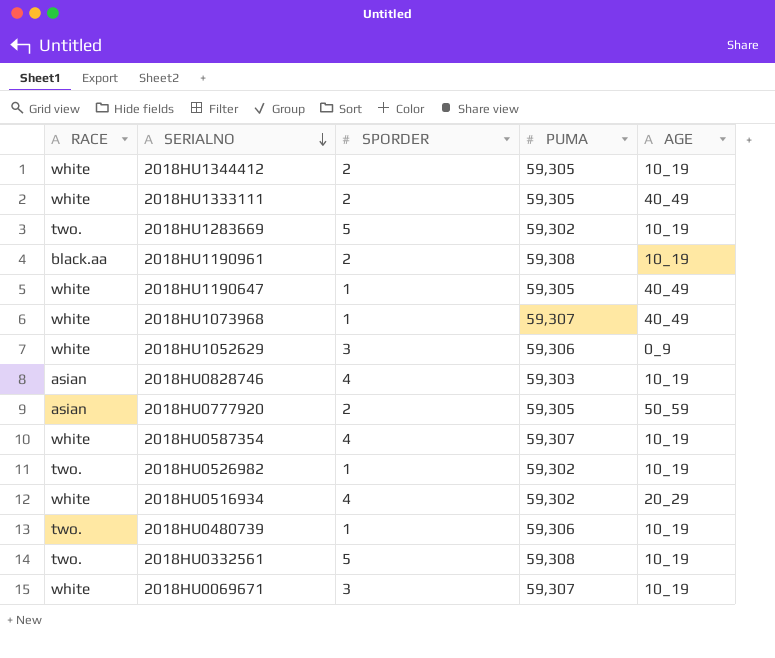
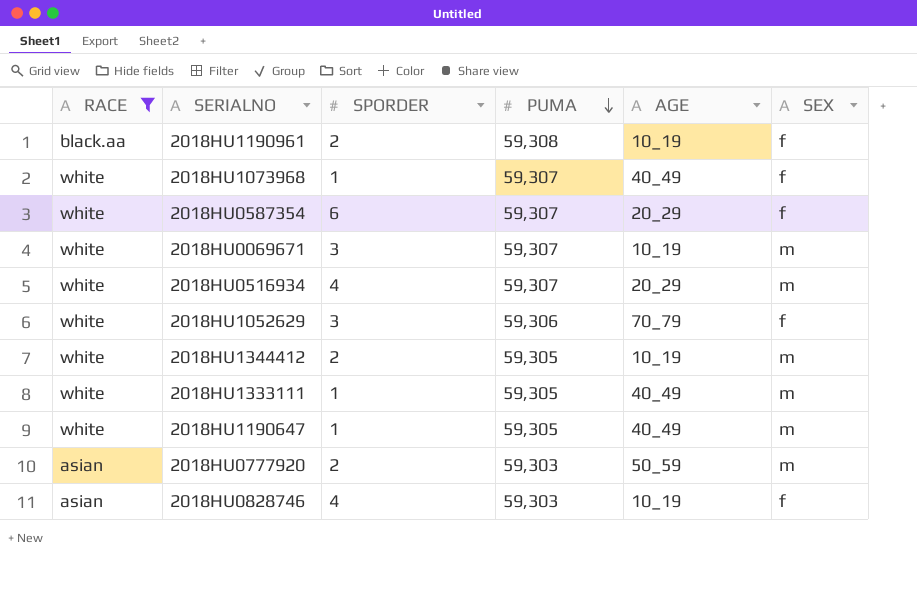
filter: none -> RACE != two.
row order: SERIALNO descending -> PUMA descending
column SEX | position: none -> 6
2018HU0587354 | SPORDER: 4 -> 6
2018HU0587354 | AGE: 10_19 -> 20_29
2018HU0516934 | PUMA: 59,302 -> 59,307
2018HU1052629 | AGE: 0_9 -> 70_79
2018HU1333111 | SPORDER: 2 -> 1
2018HU0777920 | PUMA: 59,305 -> 59,303

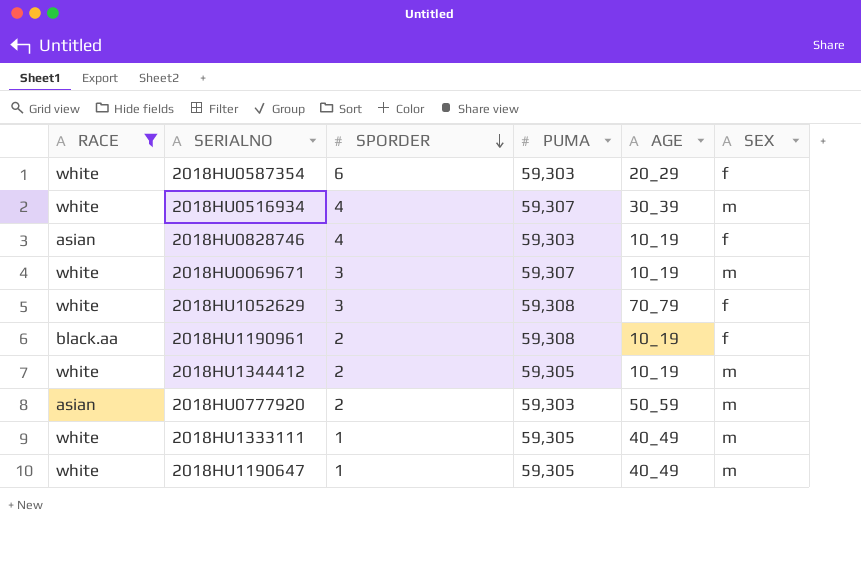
row order: PUMA descending -> SPORDER descending
row 2018HU1073968: white | 1 | 59,307 | 40_49 | f -> none
2018HU0587354 | PUMA: 59,307 -> 59,303
2018HU0516934 | AGE: 20_29 -> 30_39
2018HU1052629 | PUMA: 59,306 -> 59,308

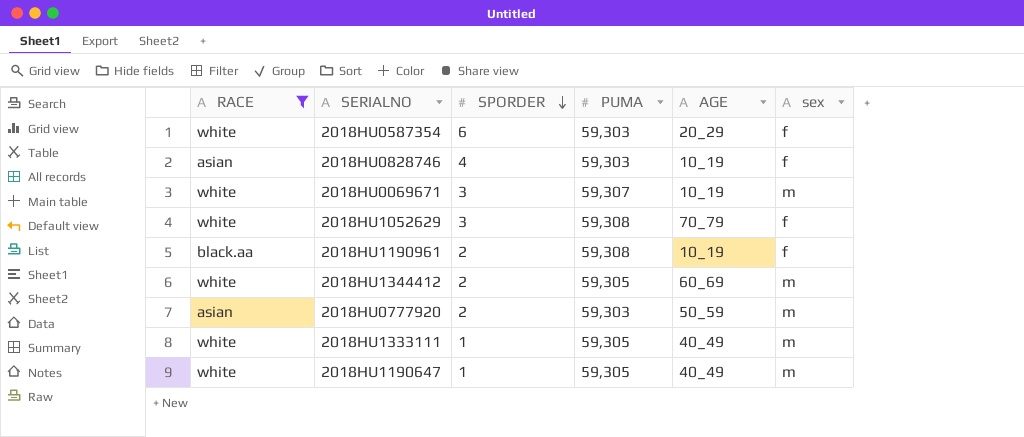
column name: SEX -> sex
row 2018HU0516934: white | 4 | 59,307 | 30_39 | m -> none
2018HU1344412 | AGE: 10_19 -> 60_69

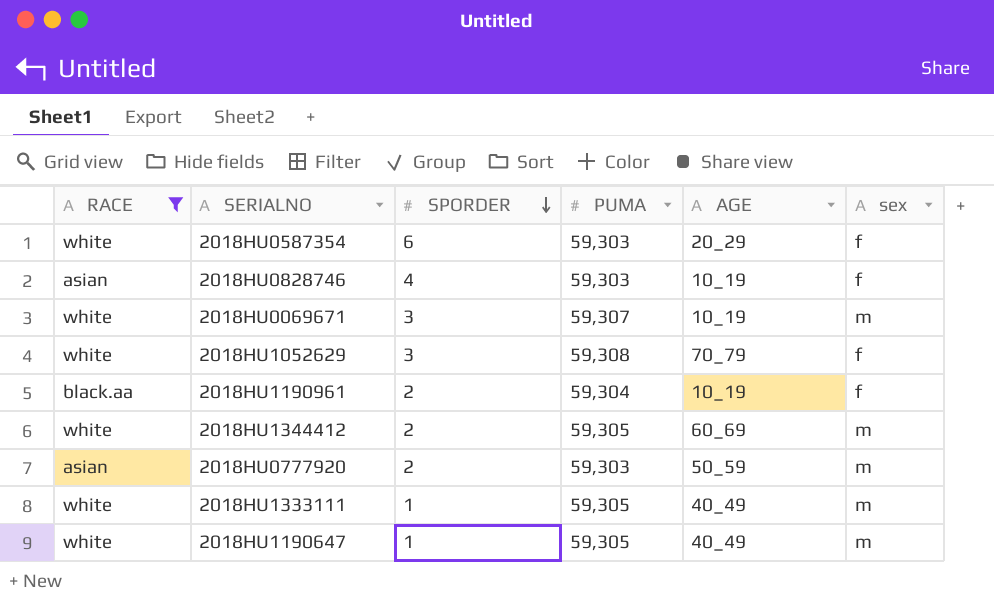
2018HU1190961 | PUMA: 59,308 -> 59,304

